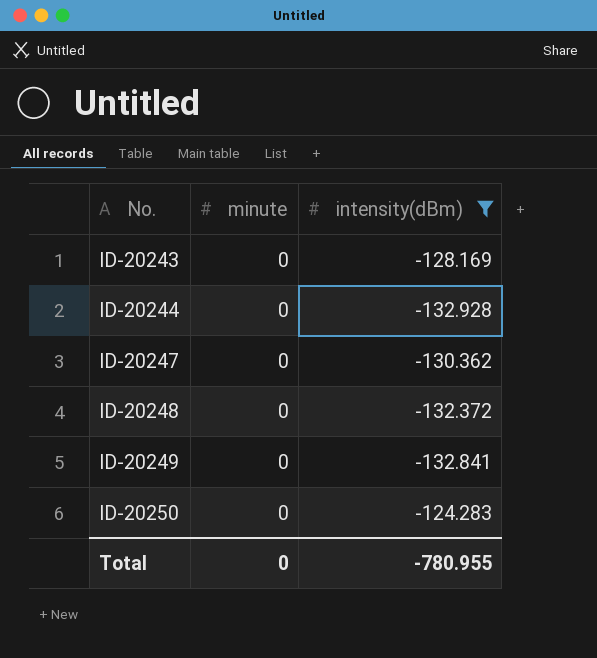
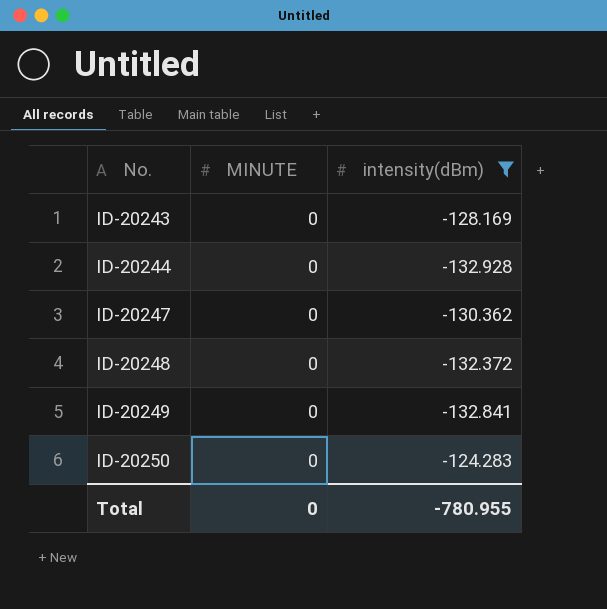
column name: minute -> MINUTE

